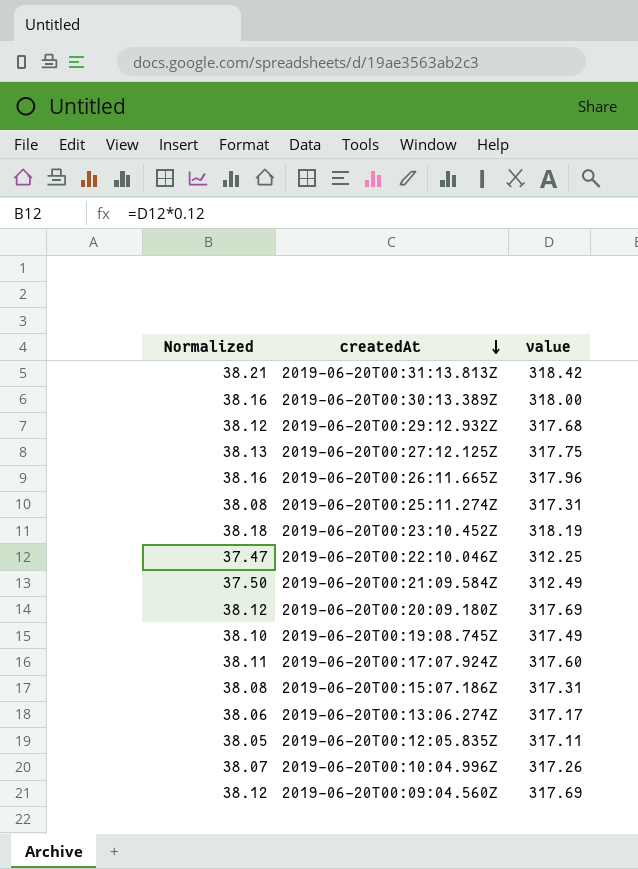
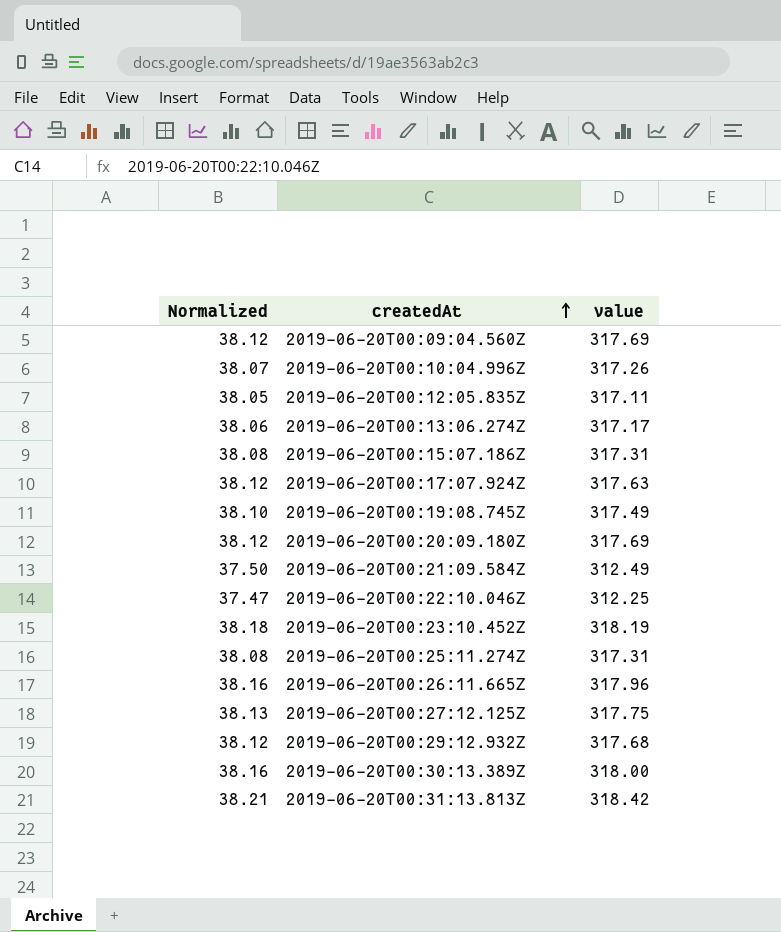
row order: createdAt descending -> createdAt ascending
2019-06-20T00:17:07.924Z | Normalized: 38.11 -> 38.12
2019-06-20T00:17:07.924Z | value: 317.60 -> 317.63

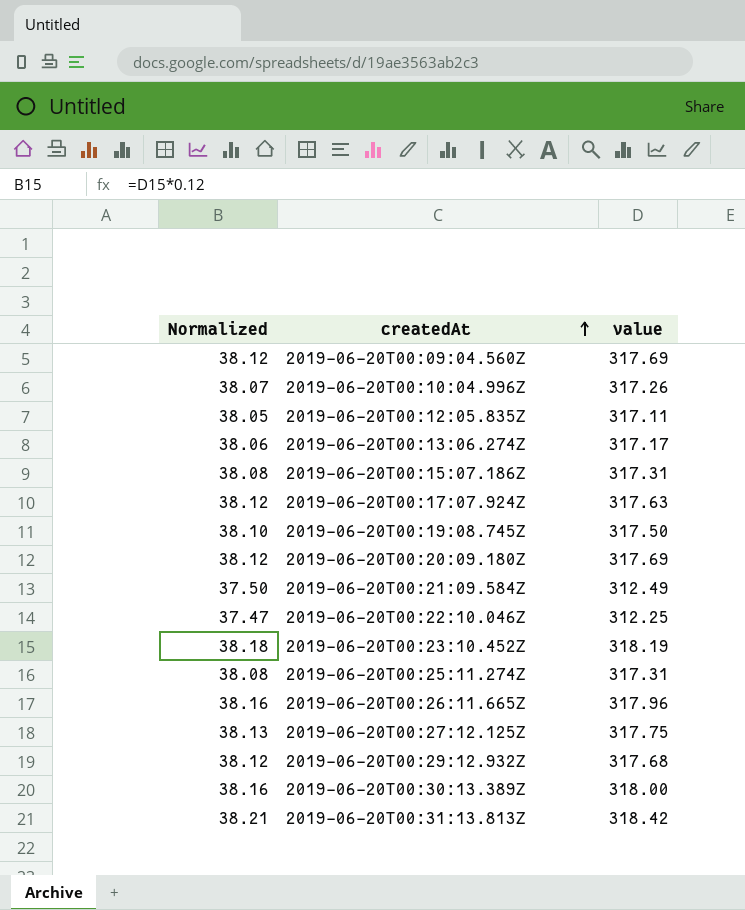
2019-06-20T00:19:08.745Z | value: 317.49 -> 317.50

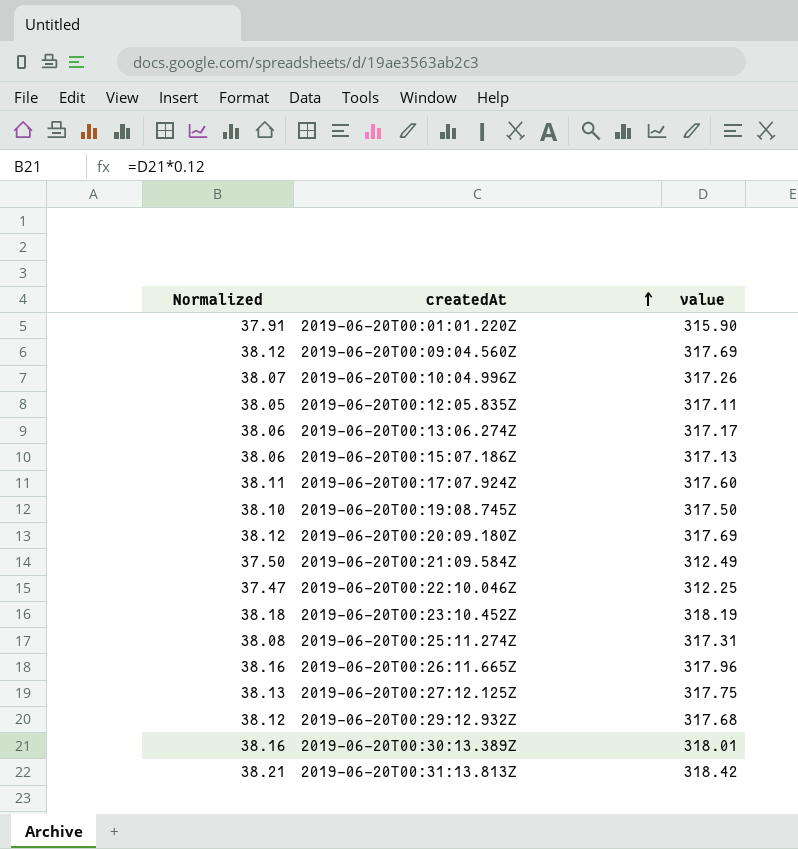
row 2019-06-20T00:01:01.220Z: none -> 37.91 | 315.90
2019-06-20T00:15:07.186Z | Normalized: 38.08 -> 38.06
2019-06-20T00:15:07.186Z | value: 317.31 -> 317.13
2019-06-20T00:17:07.924Z | Normalized: 38.12 -> 38.11
2019-06-20T00:17:07.924Z | value: 317.63 -> 317.60
2019-06-20T00:30:13.389Z | value: 318.00 -> 318.01

